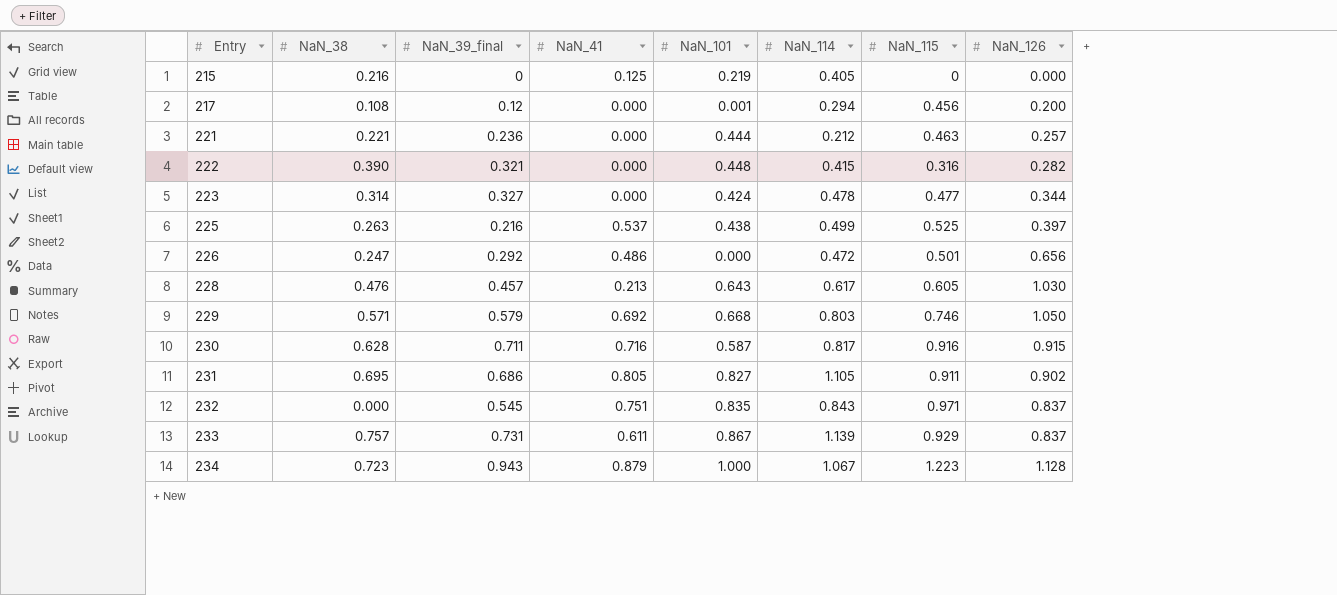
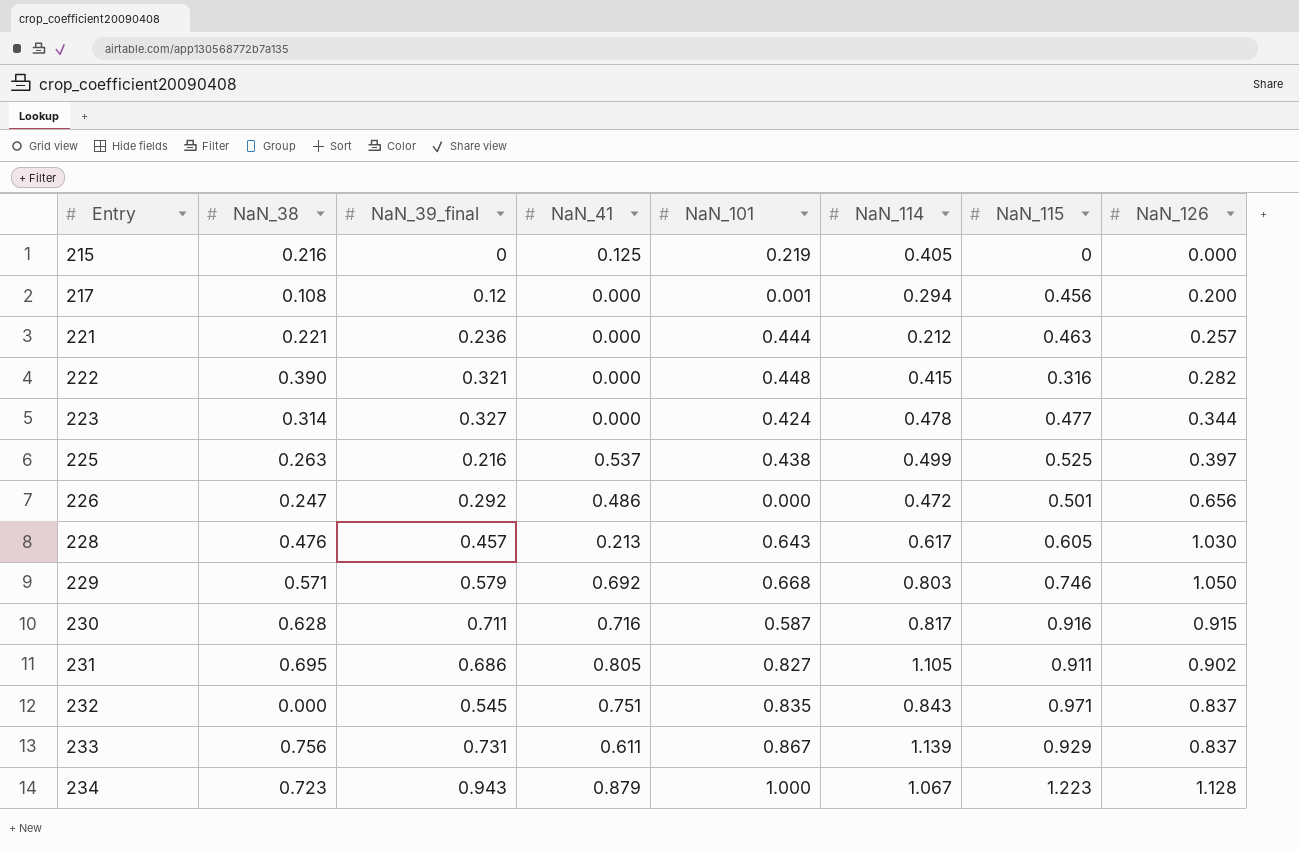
233 | NaN_38: 0.757 -> 0.756

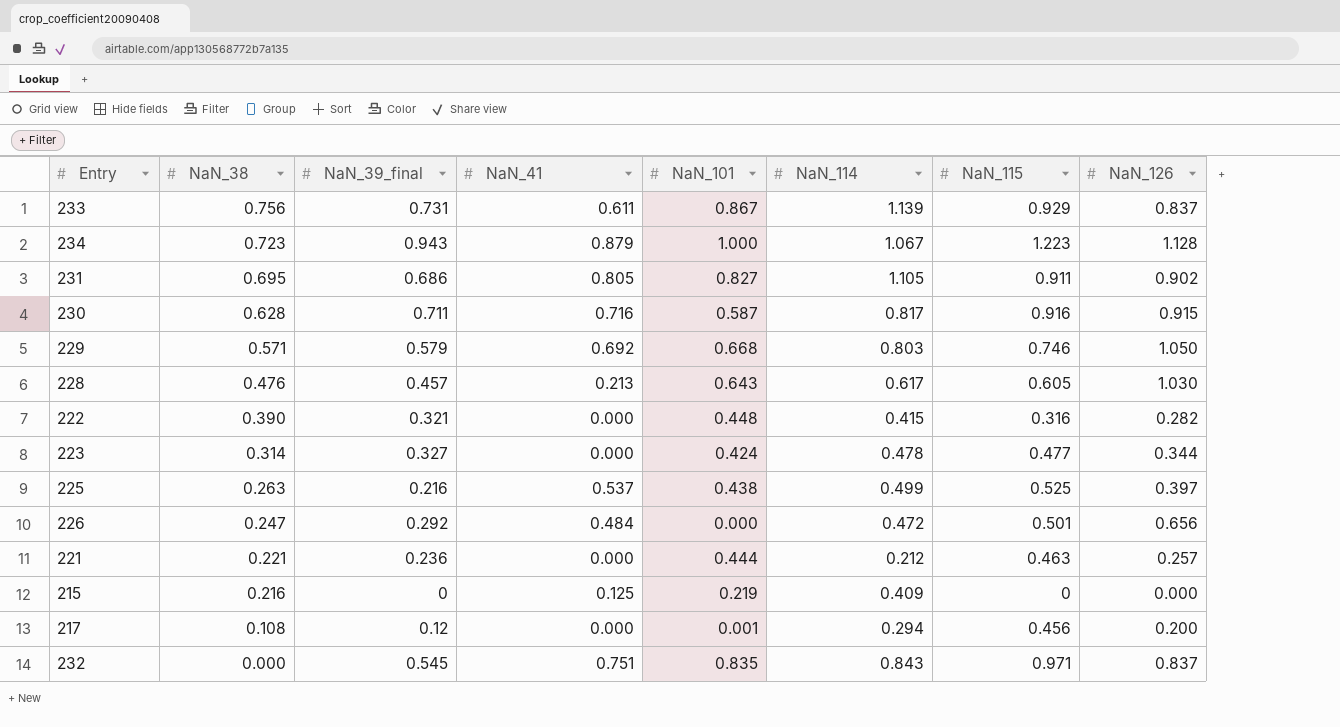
row order: Entry ascending -> NaN_38 descending
226 | NaN_41: 0.486 -> 0.484
215 | NaN_114: 0.405 -> 0.409

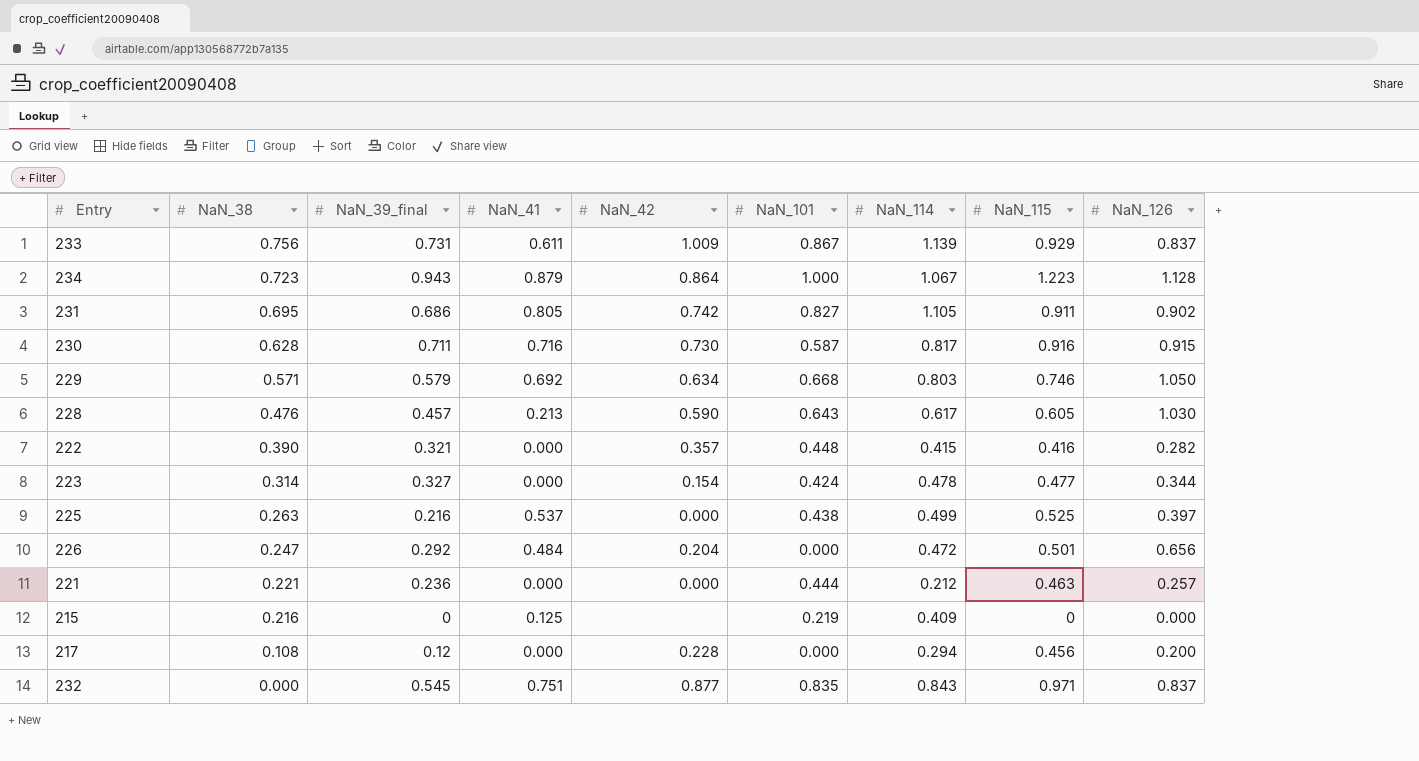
column NaN_42 | position: none -> 5
222 | NaN_115: 0.316 -> 0.416
217 | NaN_101: 0.001 -> 0.000

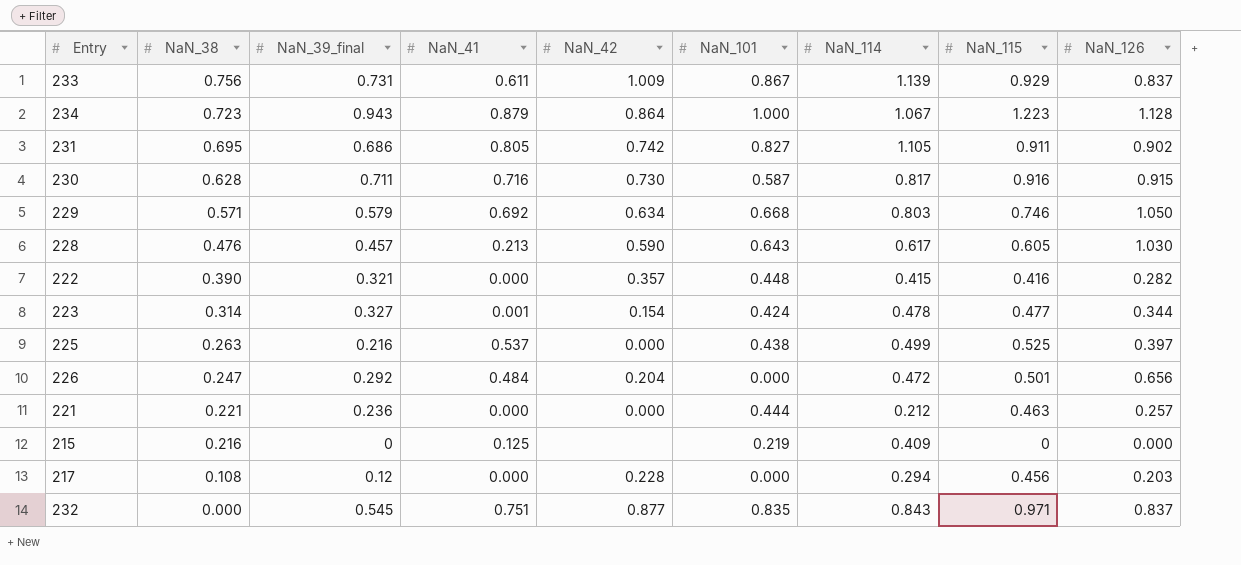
223 | NaN_41: 0.000 -> 0.001
217 | NaN_126: 0.200 -> 0.203

